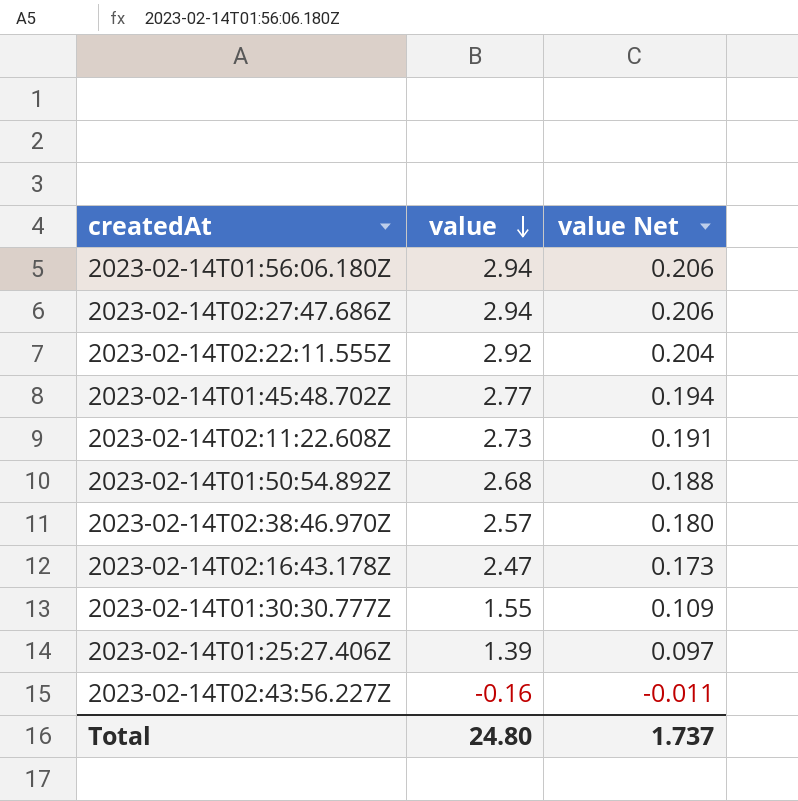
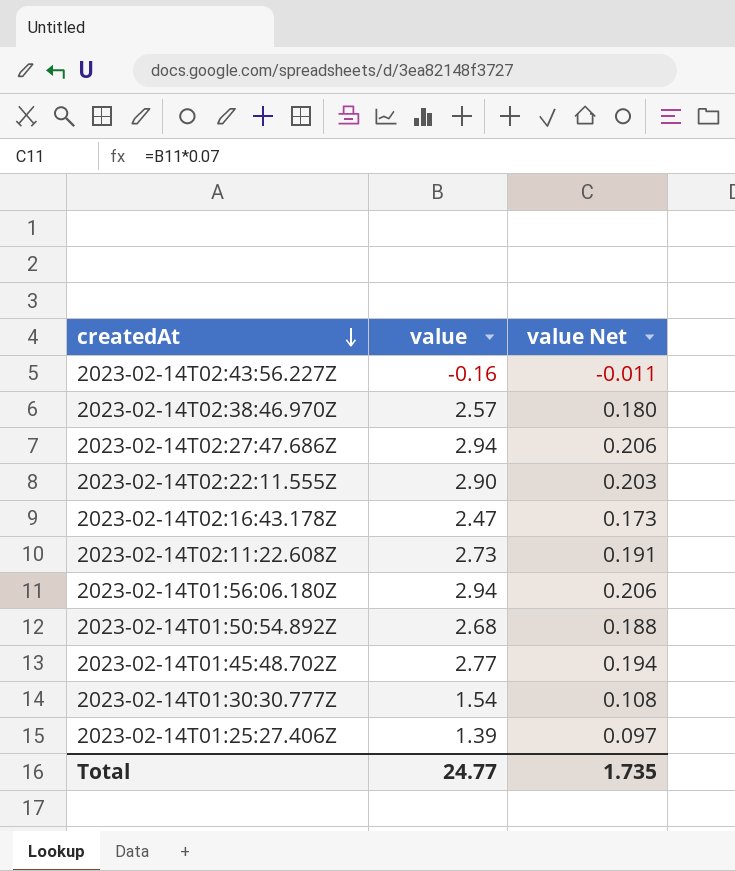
row order: value descending -> createdAt descending
2023-02-14T02:22:11.555Z | value: 2.92 -> 2.90
2023-02-14T02:22:11.555Z | value Net: 0.204 -> 0.203
2023-02-14T01:30:30.777Z | value: 1.55 -> 1.54
2023-02-14T01:30:30.777Z | value Net: 0.109 -> 0.108
Total | value: 24.80 -> 24.77
Total | value Net: 1.737 -> 1.735

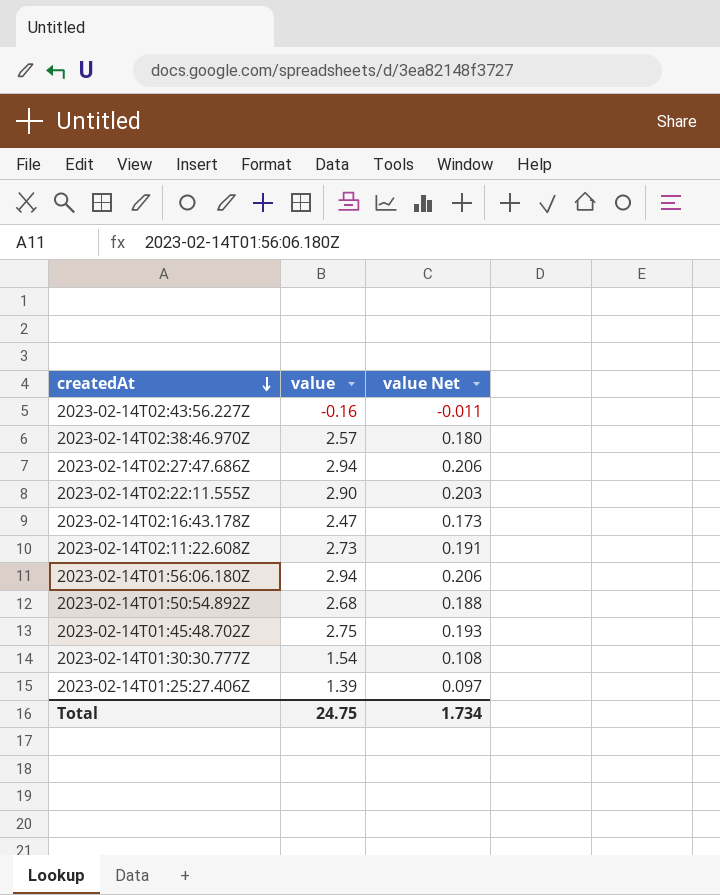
2023-02-14T01:45:48.702Z | value: 2.77 -> 2.75
2023-02-14T01:45:48.702Z | value Net: 0.194 -> 0.193
Total | value: 24.77 -> 24.75
Total | value Net: 1.735 -> 1.734

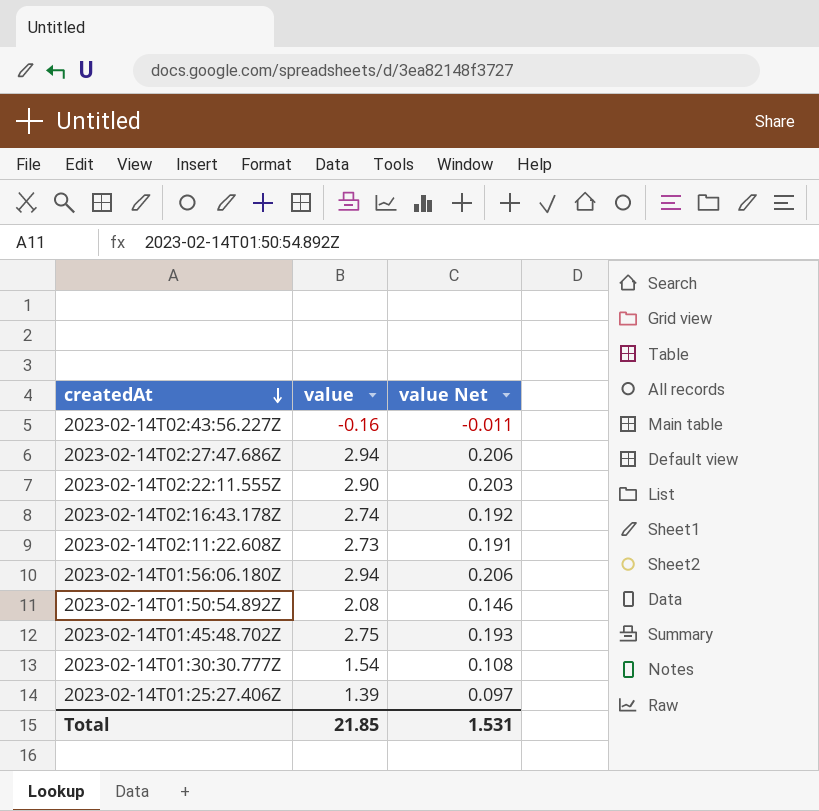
row 2023-02-14T02:38:46.970Z: 2.57 | 0.180 -> none
2023-02-14T02:16:43.178Z | value: 2.47 -> 2.74
2023-02-14T02:16:43.178Z | value Net: 0.173 -> 0.192
2023-02-14T01:50:54.892Z | value: 2.68 -> 2.08
2023-02-14T01:50:54.892Z | value Net: 0.188 -> 0.146
Total | value: 24.75 -> 21.85
Total | value Net: 1.734 -> 1.531

